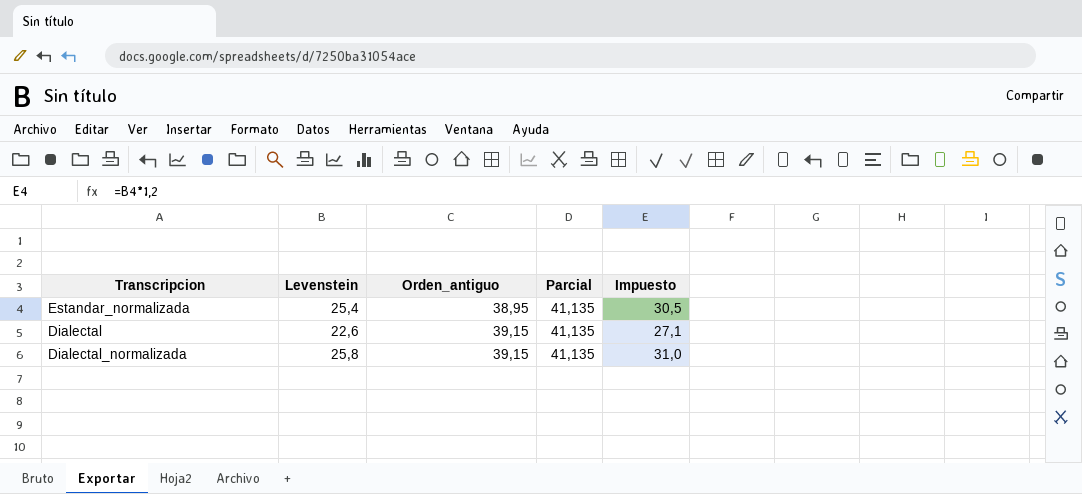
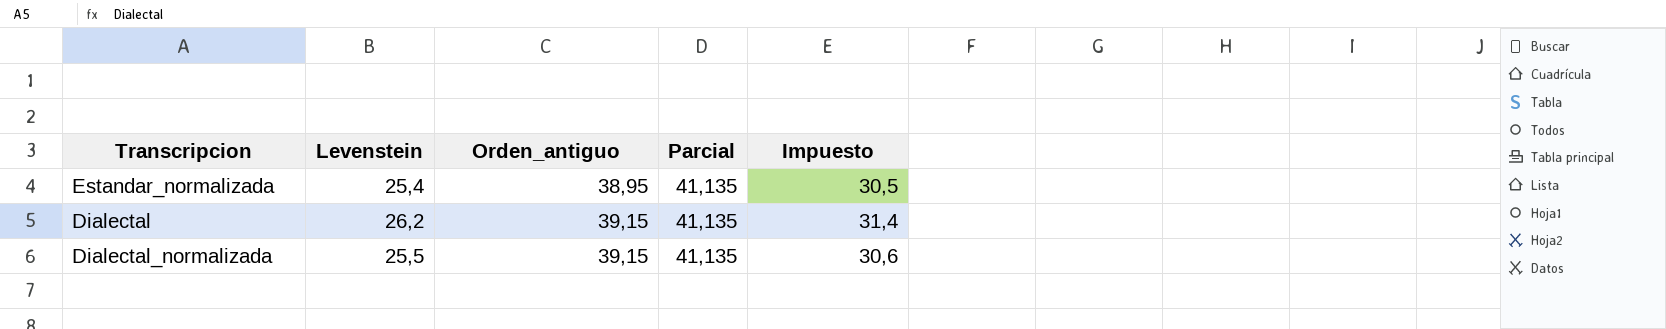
Dialectal | Levenstein: 22,6 -> 26,2
Dialectal | Impuesto: 27,1 -> 31,4
Dialectal_normalizada | Levenstein: 25,8 -> 25,5
Dialectal_normalizada | Impuesto: 31,0 -> 30,6

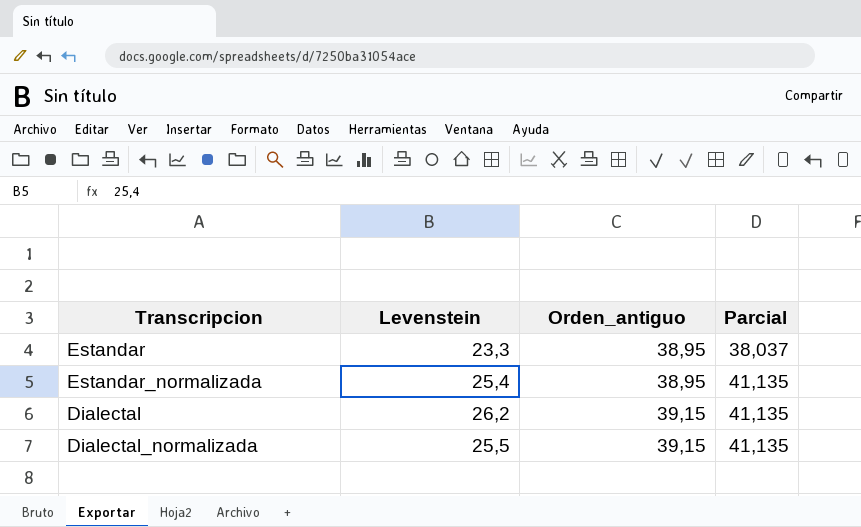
column Impuesto | formula: [Levenstein] * 1,2 -> none
row Estandar: none -> 23,3 | 38,95 | 38,037

